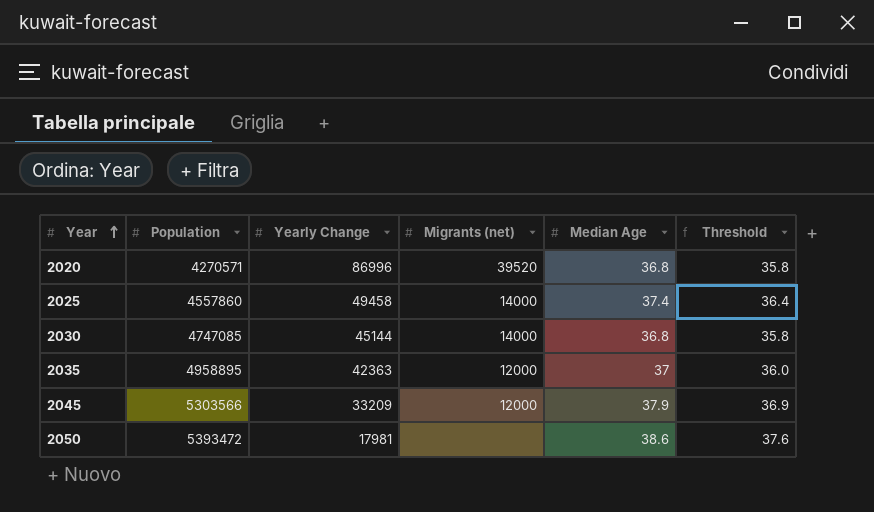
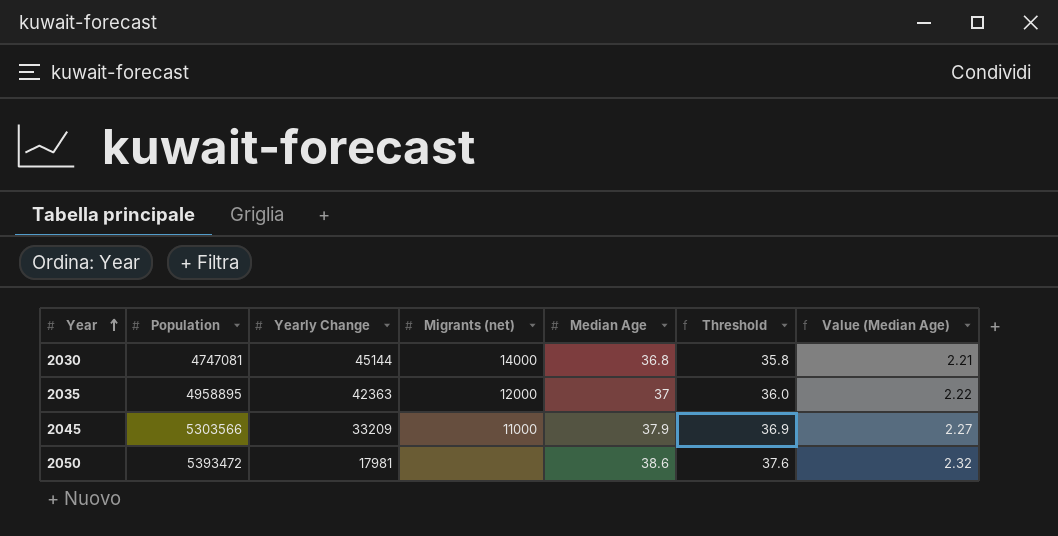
column Value (Median Age) | formula: none -> [Median Age] * 0.06
row 2020: 4270571 | 86996 | 39520 | 36.8 | 35.8 -> none
row 2025: 4557860 | 49458 | 14000 | 37.4 | 36.4 -> none
2030 | Population: 4747085 -> 4747081
2045 | Migrants (net): 12000 -> 11000

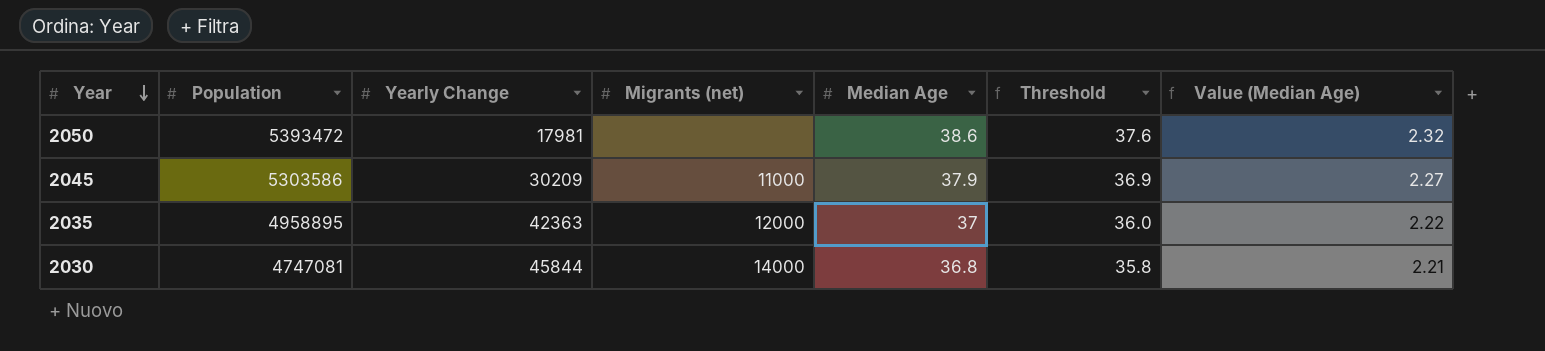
row order: Year ascending -> Year descending
2045 | Population: 5303566 -> 5303586
2045 | Yearly Change: 33209 -> 30209
2030 | Yearly Change: 45144 -> 45844

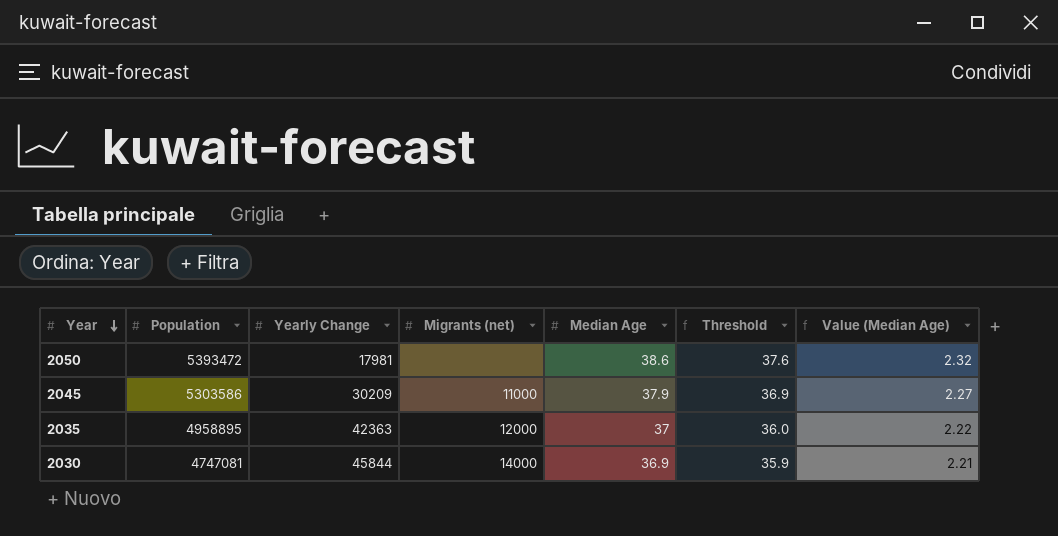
2030 | Median Age: 36.8 -> 36.9
2030 | Threshold: 35.8 -> 35.9

